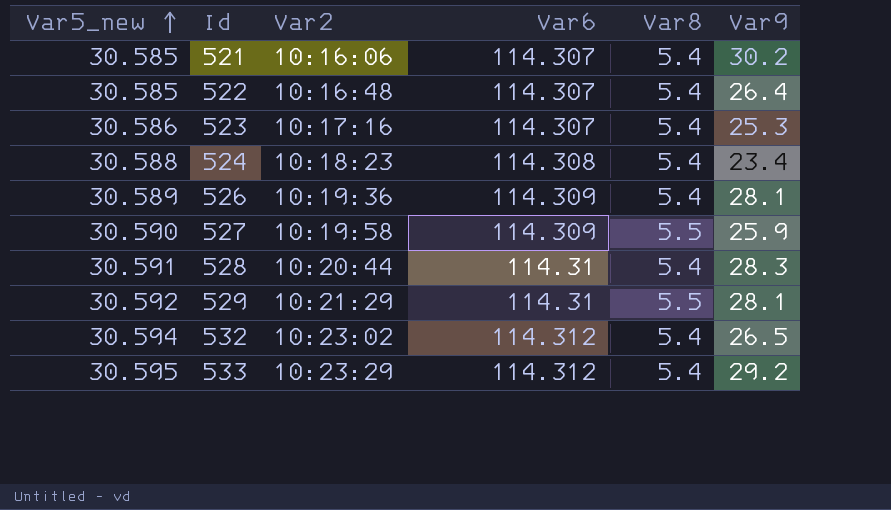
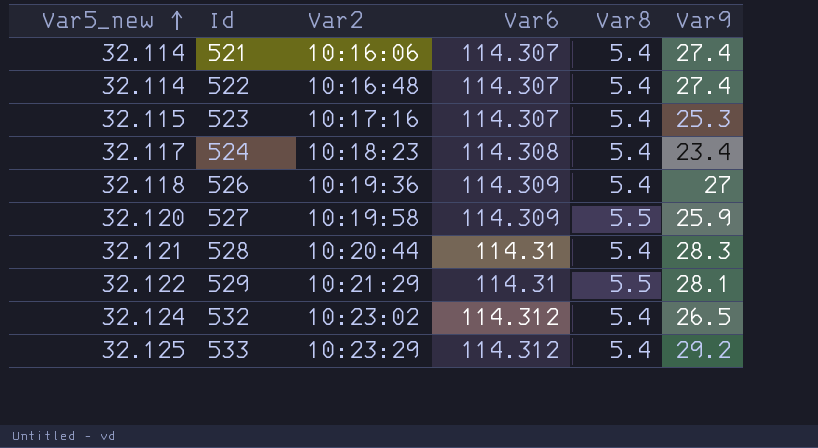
521 | Var5_new: 30.585 -> 32.114
521 | Var9: 30.2 -> 27.4
522 | Var5_new: 30.585 -> 32.114
522 | Var9: 26.4 -> 27.4
523 | Var5_new: 30.586 -> 32.115
524 | Var5_new: 30.588 -> 32.117
526 | Var5_new: 30.589 -> 32.118
526 | Var9: 28.1 -> 27
527 | Var5_new: 30.590 -> 32.120
528 | Var5_new: 30.591 -> 32.121
529 | Var5_new: 30.592 -> 32.122
532 | Var5_new: 30.594 -> 32.124
533 | Var5_new: 30.595 -> 32.125

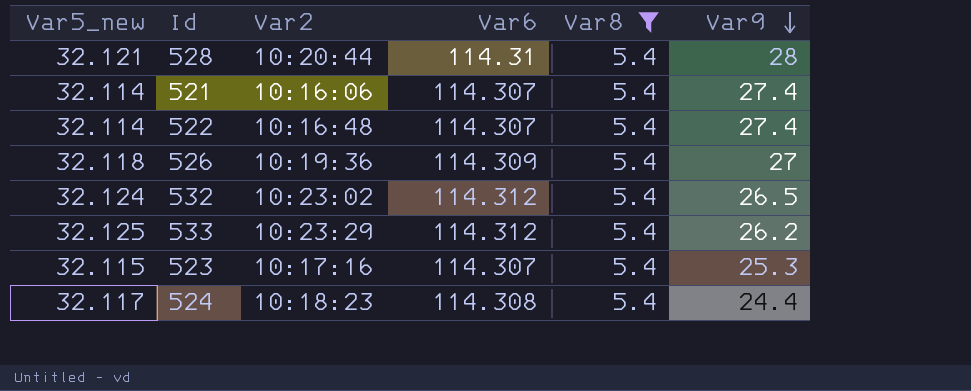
filter: none -> Var8 = 5.4
row order: Var5_new ascending -> Var9 descending
528 | Var9: 28.3 -> 28
533 | Var9: 29.2 -> 26.2
524 | Var9: 23.4 -> 24.4

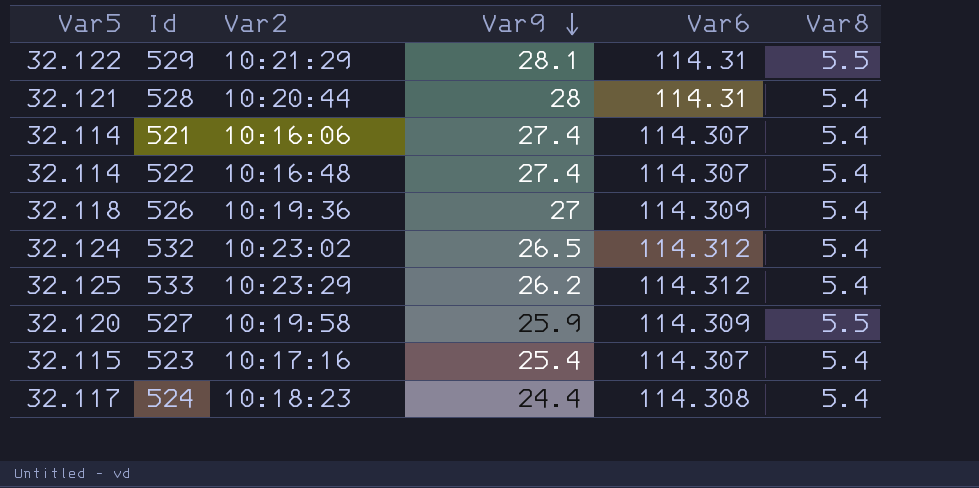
filter: Var8 = 5.4 -> none
column name: Var5_new -> Var5
column Var9 | position: 6 -> 4
523 | Var9: 25.3 -> 25.4

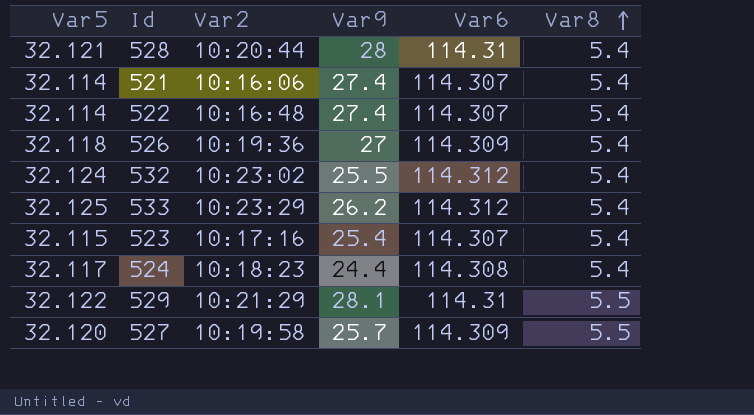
row order: Var9 descending -> Var8 ascending
532 | Var9: 26.5 -> 25.5
527 | Var9: 25.9 -> 25.7

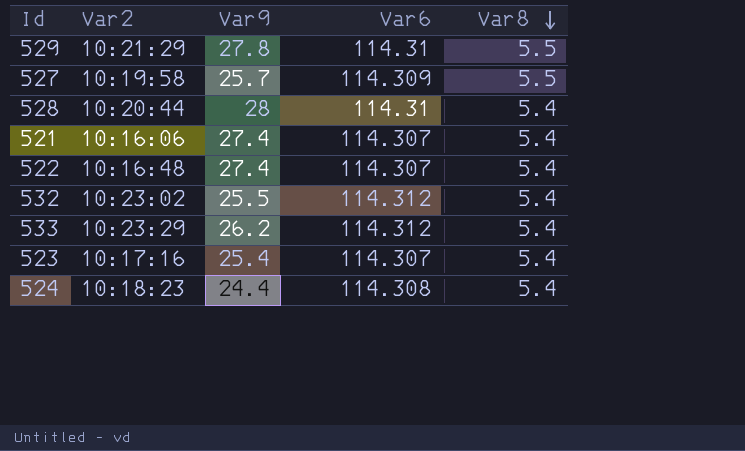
row order: Var8 ascending -> Var8 descending
column Var5 | position: 1 -> none
row 526: 32.118 | 10:19:36 | 27 | 114.309 | 5.4 -> none
529 | Var9: 28.1 -> 27.8

